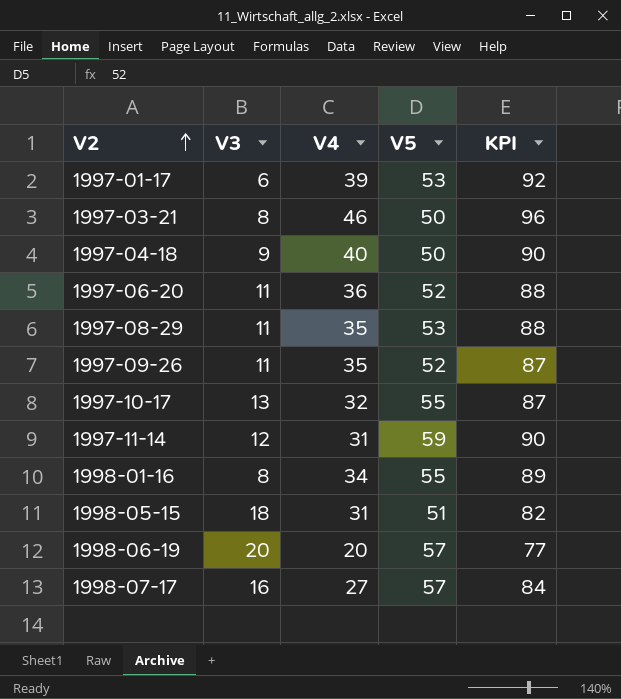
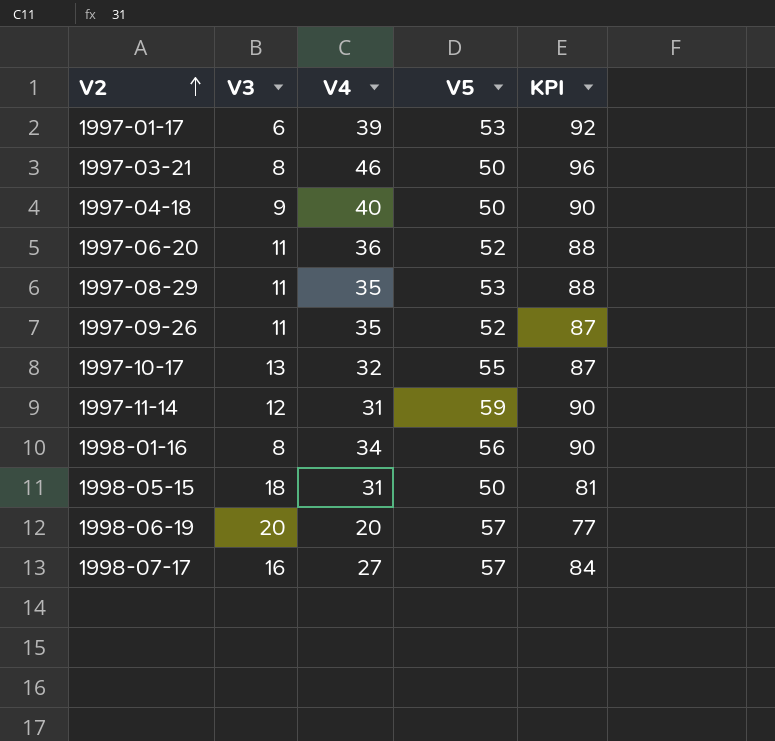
1998-01-16 | V5: 55 -> 56
1998-01-16 | KPI: 89 -> 90
1998-05-15 | V5: 51 -> 50
1998-05-15 | KPI: 82 -> 81

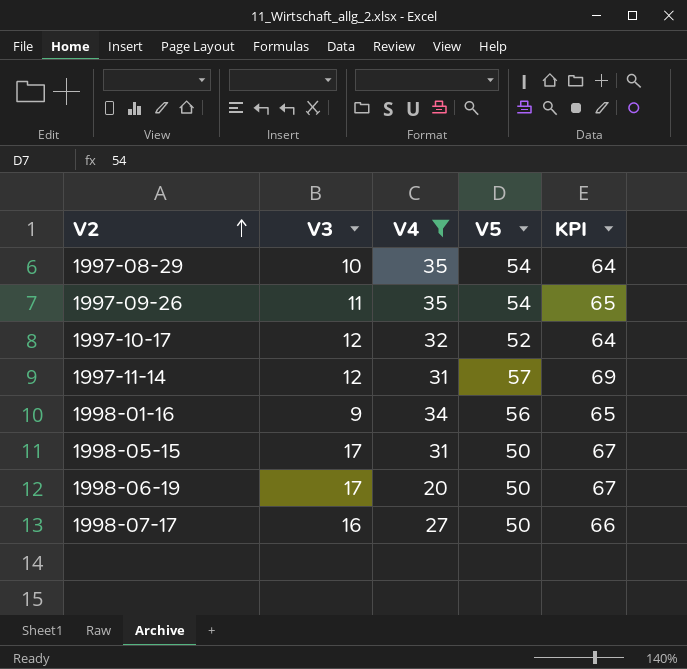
filter: none -> V4 <= 35
column KPI | formula: [V4] + [V5] -> [V3] + [V5]
1997-08-29 | V3: 11 -> 10
1997-08-29 | V5: 53 -> 54
1997-09-26 | V5: 52 -> 54
1997-10-17 | V3: 13 -> 12
1997-10-17 | V5: 55 -> 52
1997-11-14 | V5: 59 -> 57
1998-01-16 | V3: 8 -> 9
1998-05-15 | V3: 18 -> 17
1998-06-19 | V3: 20 -> 17
1998-06-19 | V5: 57 -> 50
1998-07-17 | V5: 57 -> 50

